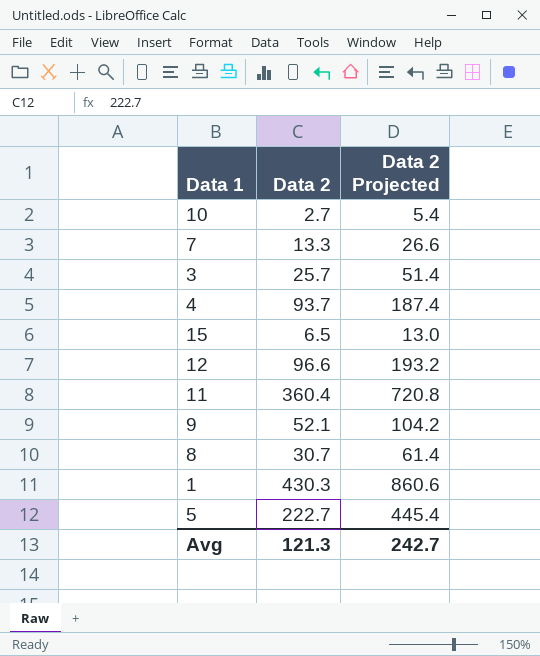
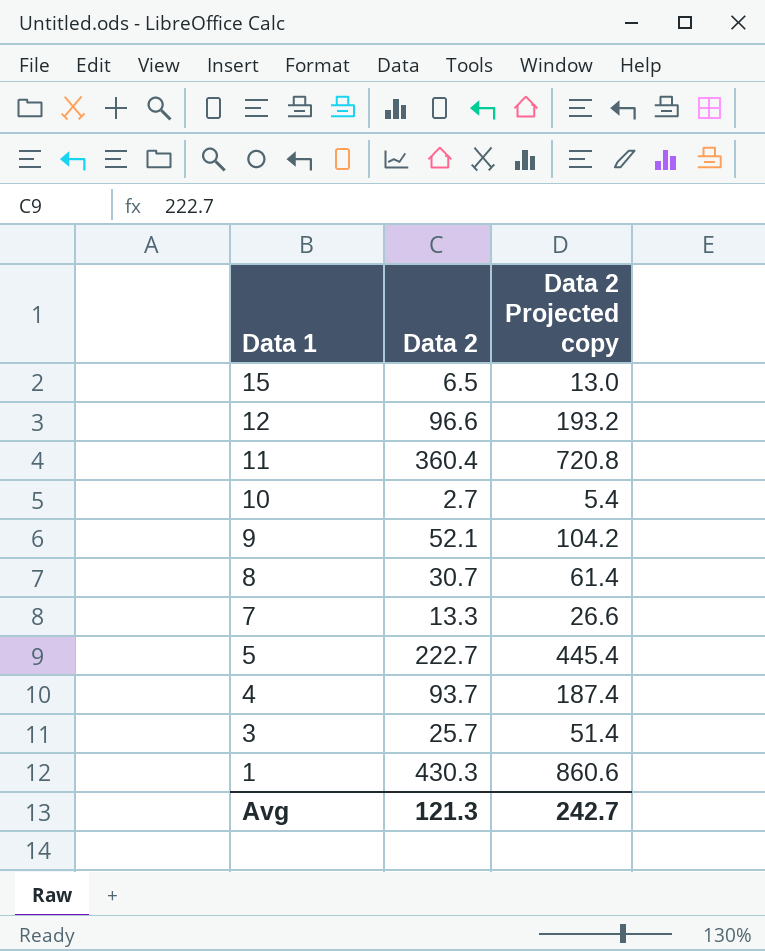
row order: none -> Data 1 descending
column name: Data 2 Projected -> Data 2 Projected copy

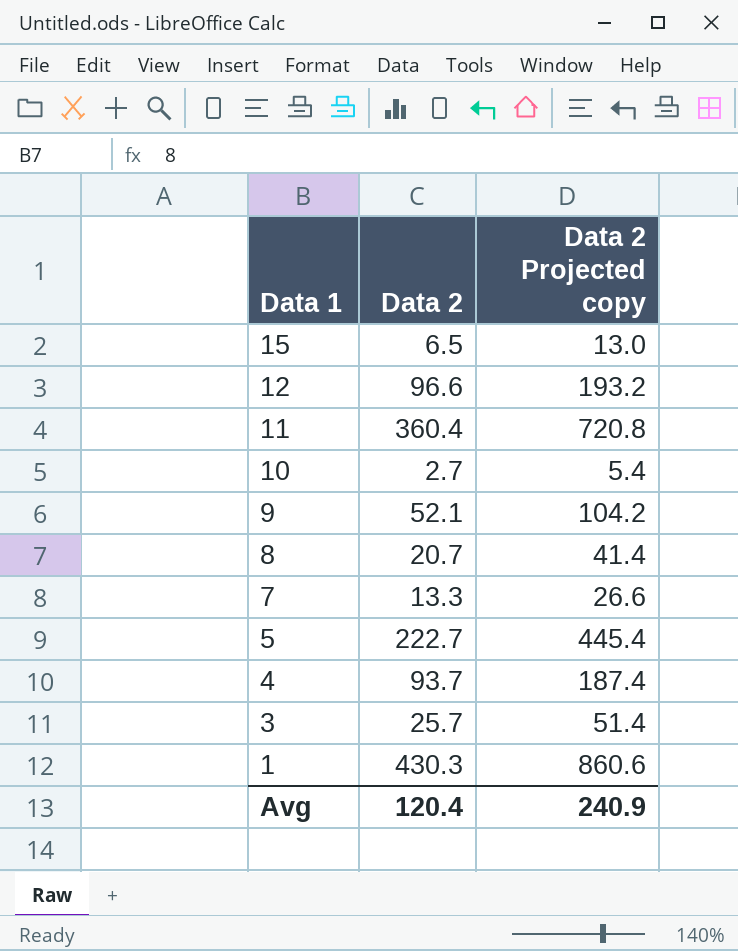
8 | Data 2: 30.7 -> 20.7
8 | Data 2 Projected copy: 61.4 -> 41.4
Avg | Data 2: 121.3 -> 120.4
Avg | Data 2 Projected copy: 242.7 -> 240.9

